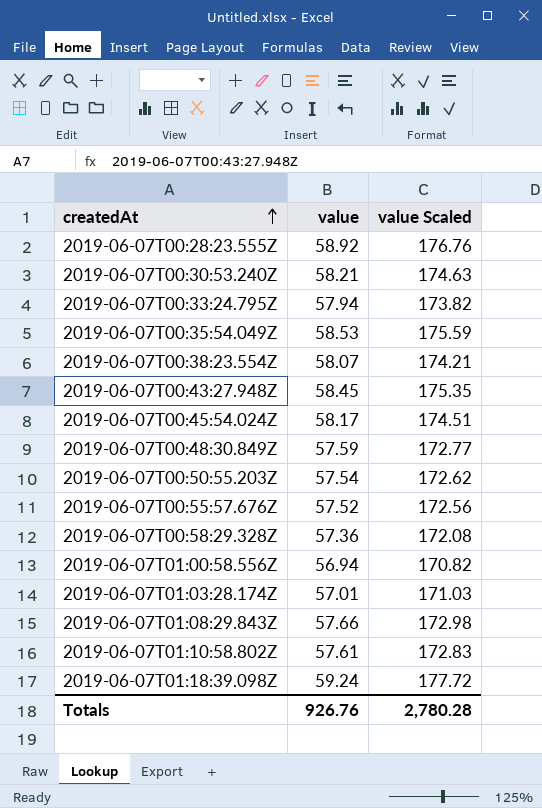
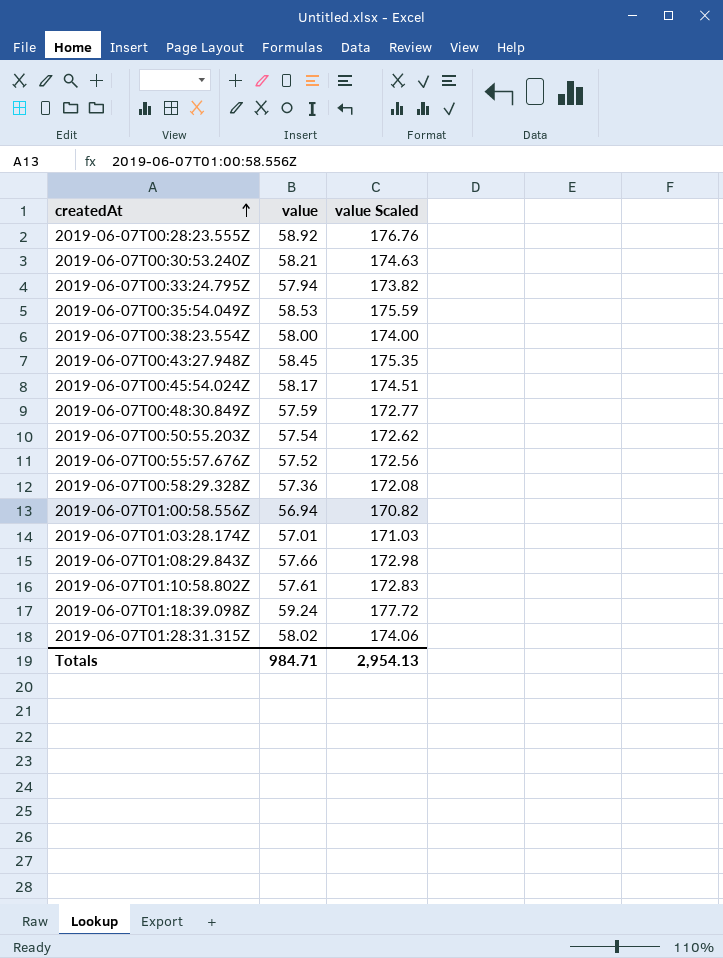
2019-06-07T00:38:23.554Z | value: 58.07 -> 58.00
2019-06-07T00:38:23.554Z | value Scaled: 174.21 -> 174.00
row 2019-06-07T01:28:31.315Z: none -> 58.02 | 174.06
Totals | value: 926.76 -> 984.71
Totals | value Scaled: 2,780.28 -> 2,954.13

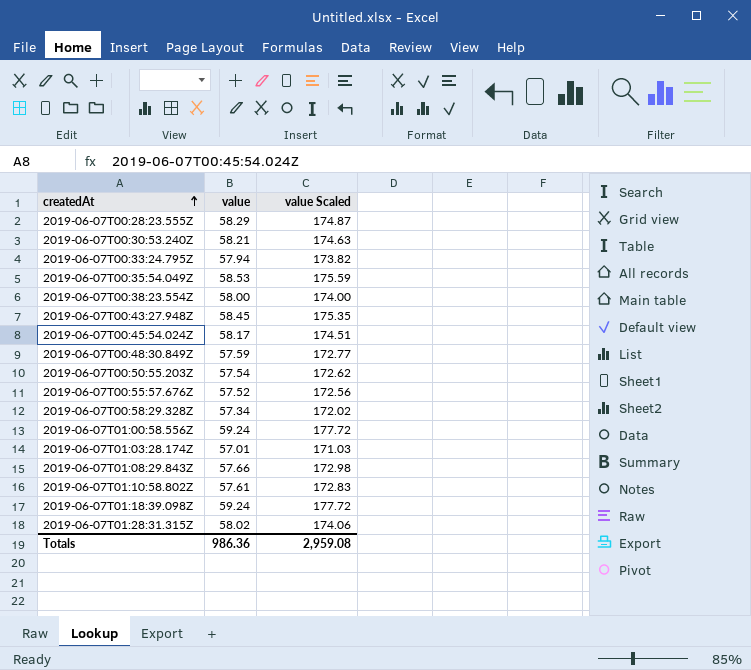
2019-06-07T00:28:23.555Z | value: 58.92 -> 58.29
2019-06-07T00:28:23.555Z | value Scaled: 176.76 -> 174.87
2019-06-07T00:58:29.328Z | value: 57.36 -> 57.34
2019-06-07T00:58:29.328Z | value Scaled: 172.08 -> 172.02
2019-06-07T01:00:58.556Z | value: 56.94 -> 59.24
2019-06-07T01:00:58.556Z | value Scaled: 170.82 -> 177.72
Totals | value: 984.71 -> 986.36
Totals | value Scaled: 2,954.13 -> 2,959.08

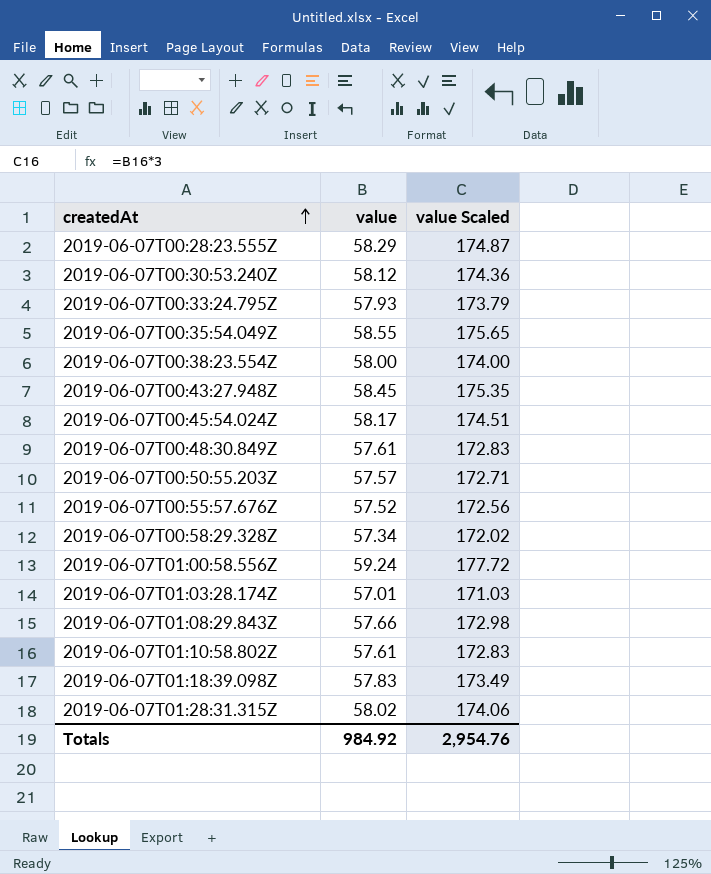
2019-06-07T00:30:53.240Z | value: 58.21 -> 58.12
2019-06-07T00:30:53.240Z | value Scaled: 174.63 -> 174.36
2019-06-07T00:33:24.795Z | value: 57.94 -> 57.93
2019-06-07T00:33:24.795Z | value Scaled: 173.82 -> 173.79
2019-06-07T00:35:54.049Z | value: 58.53 -> 58.55
2019-06-07T00:35:54.049Z | value Scaled: 175.59 -> 175.65
2019-06-07T00:48:30.849Z | value: 57.59 -> 57.61
2019-06-07T00:48:30.849Z | value Scaled: 172.77 -> 172.83
2019-06-07T00:50:55.203Z | value: 57.54 -> 57.57
2019-06-07T00:50:55.203Z | value Scaled: 172.62 -> 172.71
2019-06-07T01:18:39.098Z | value: 59.24 -> 57.83
2019-06-07T01:18:39.098Z | value Scaled: 177.72 -> 173.49
Totals | value: 986.36 -> 984.92
Totals | value Scaled: 2,959.08 -> 2,954.76

